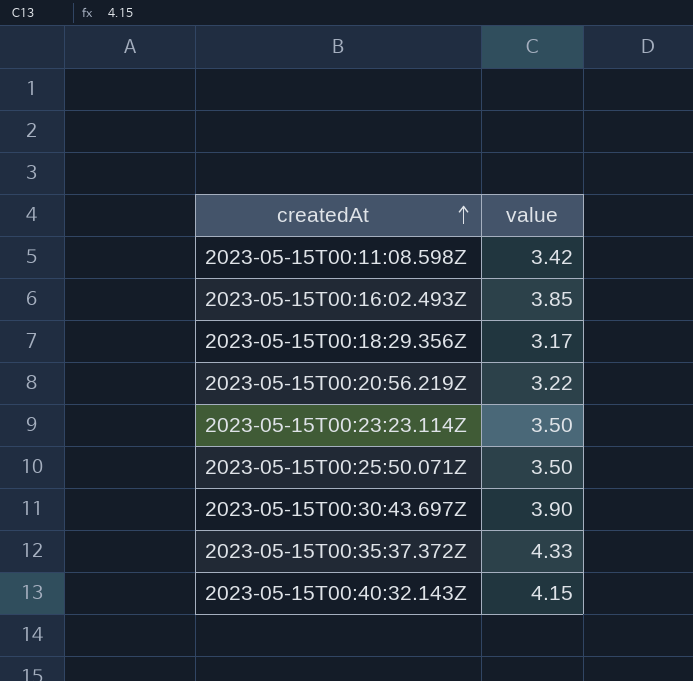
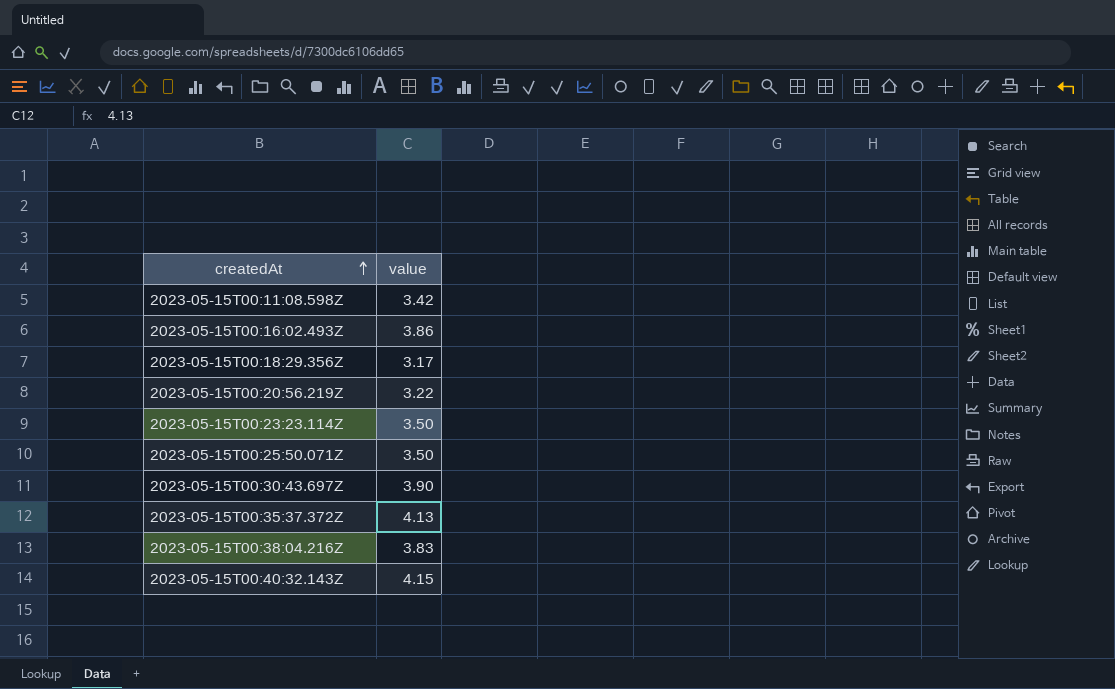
2023-05-15T00:16:02.493Z | value: 3.85 -> 3.86
2023-05-15T00:35:37.372Z | value: 4.33 -> 4.13
row 2023-05-15T00:38:04.216Z: none -> 3.83

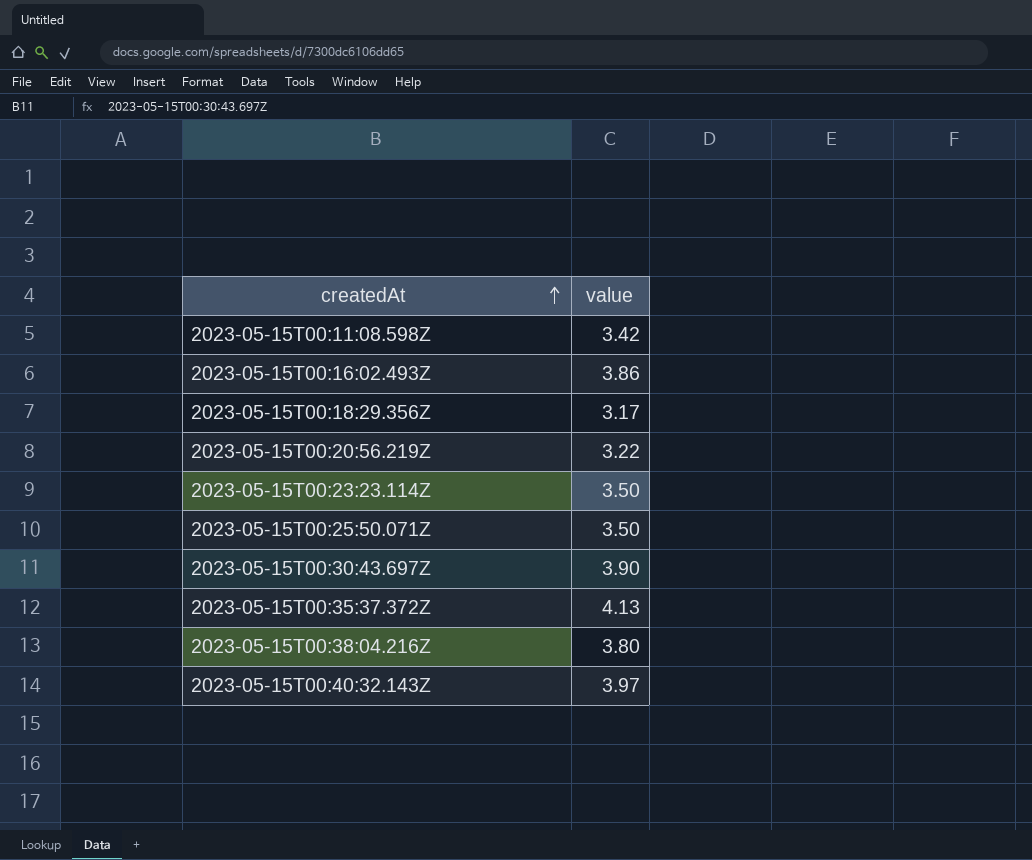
2023-05-15T00:38:04.216Z | value: 3.83 -> 3.80
2023-05-15T00:40:32.143Z | value: 4.15 -> 3.97

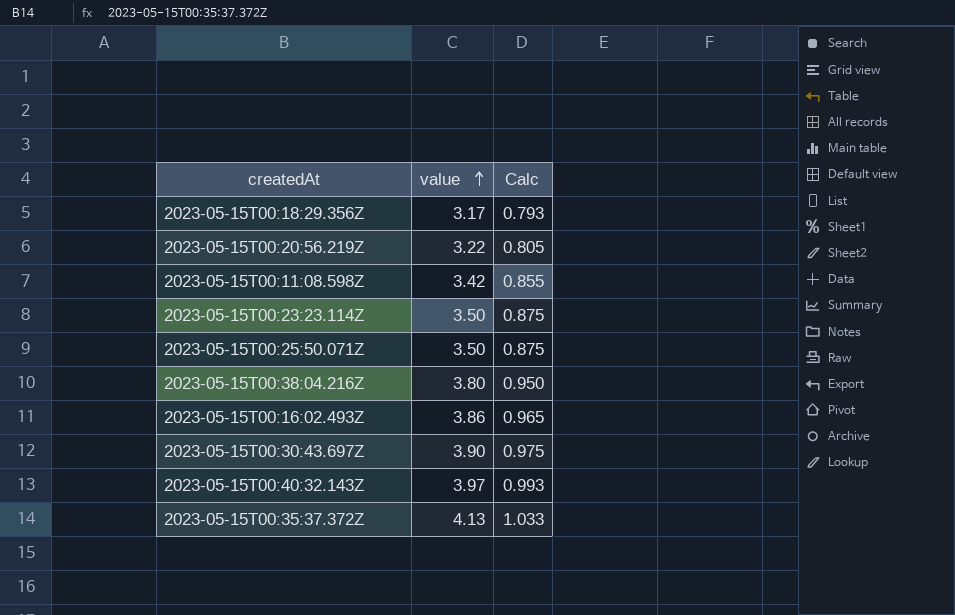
row order: createdAt ascending -> value ascending
column Calc | formula: none -> [value] * 0.25

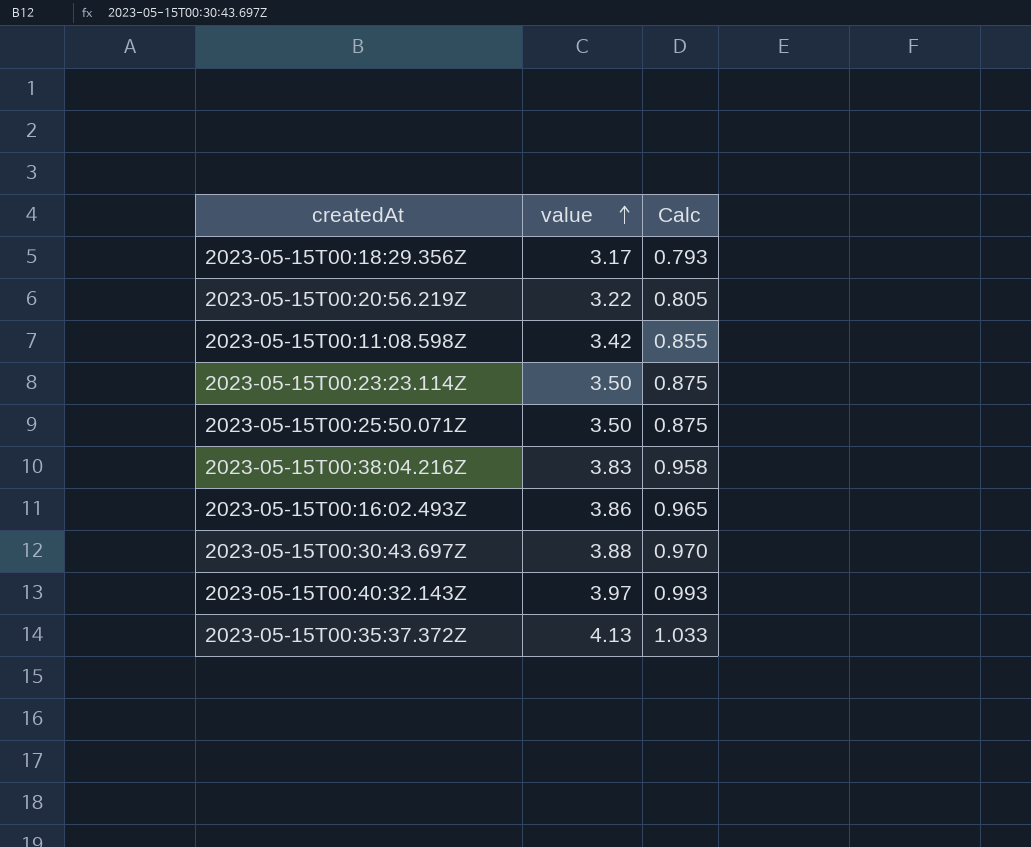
2023-05-15T00:38:04.216Z | value: 3.80 -> 3.83
2023-05-15T00:38:04.216Z | Calc: 0.950 -> 0.958
2023-05-15T00:30:43.697Z | value: 3.90 -> 3.88
2023-05-15T00:30:43.697Z | Calc: 0.975 -> 0.970

